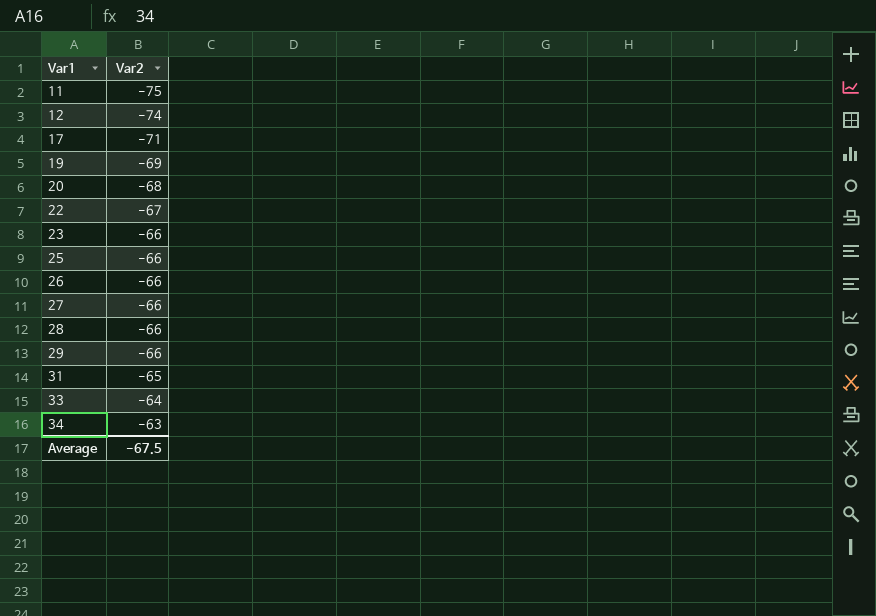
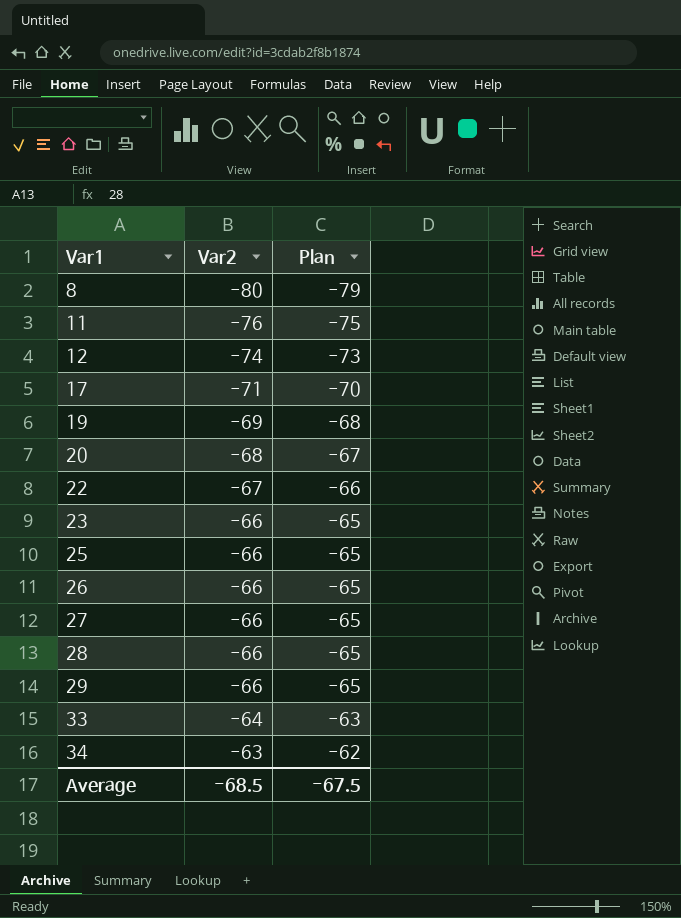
column Plan | formula: none -> [Var2] + 1
row 31: -65 -> none
row 8: none -> -80 | -79
11 | Var2: -75 -> -76
Average | Var2: -67.5 -> -68.5

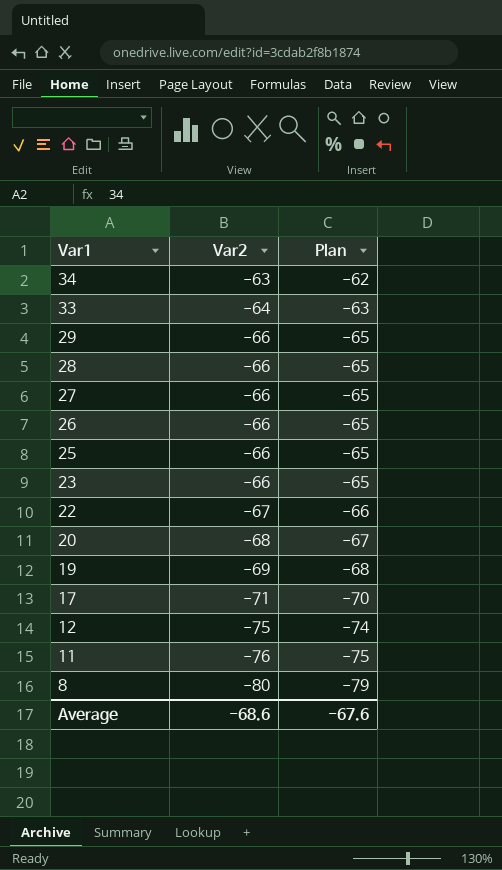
row order: Var1 ascending -> Var1 descending
12 | Var2: -74 -> -75
12 | Plan: -73 -> -74
Average | Var2: -68.5 -> -68.6
Average | Plan: -67.5 -> -67.6

